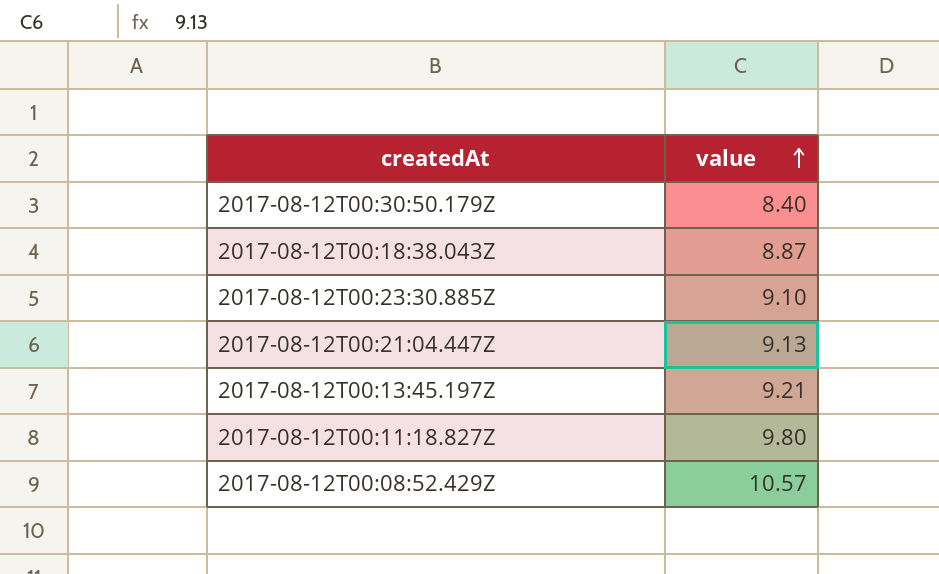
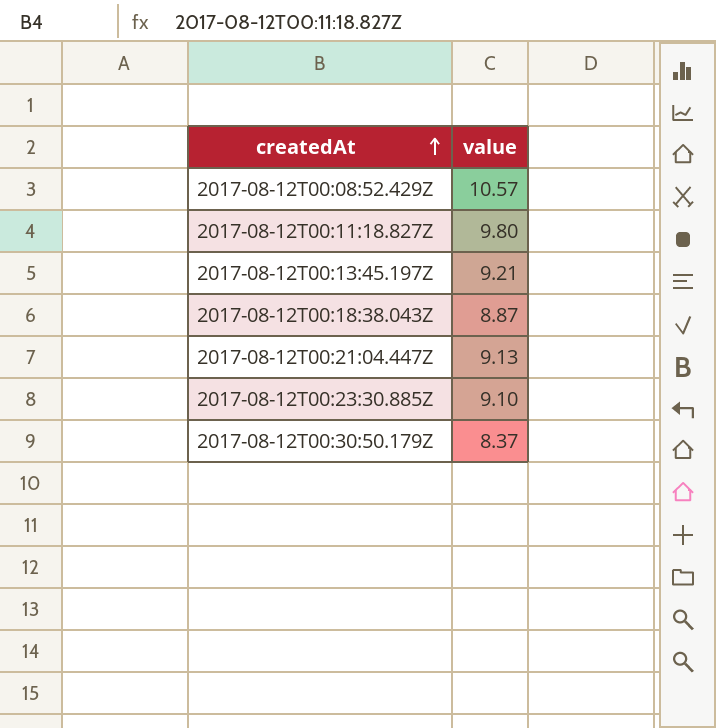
row order: value ascending -> createdAt ascending
2017-08-12T00:30:50.179Z | value: 8.40 -> 8.37

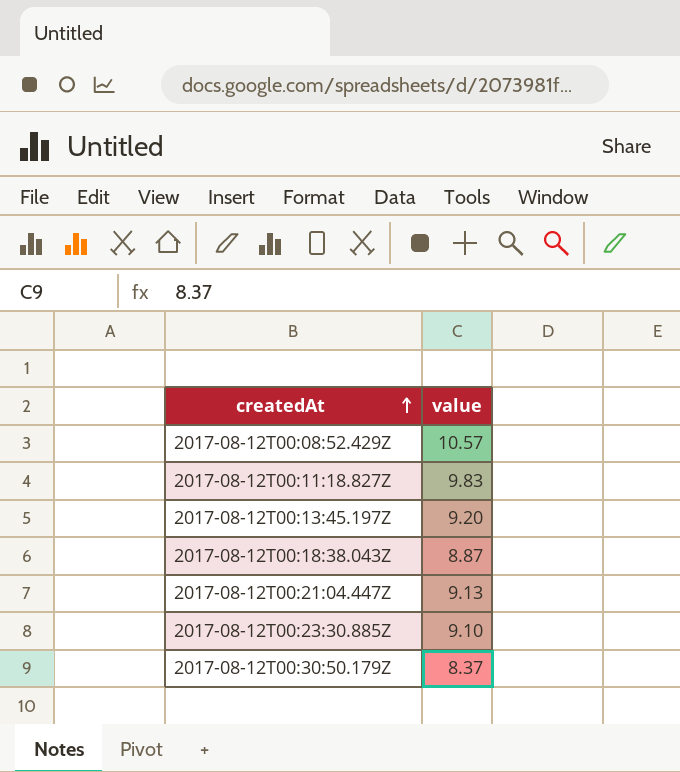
2017-08-12T00:11:18.827Z | value: 9.80 -> 9.83
2017-08-12T00:13:45.197Z | value: 9.21 -> 9.20

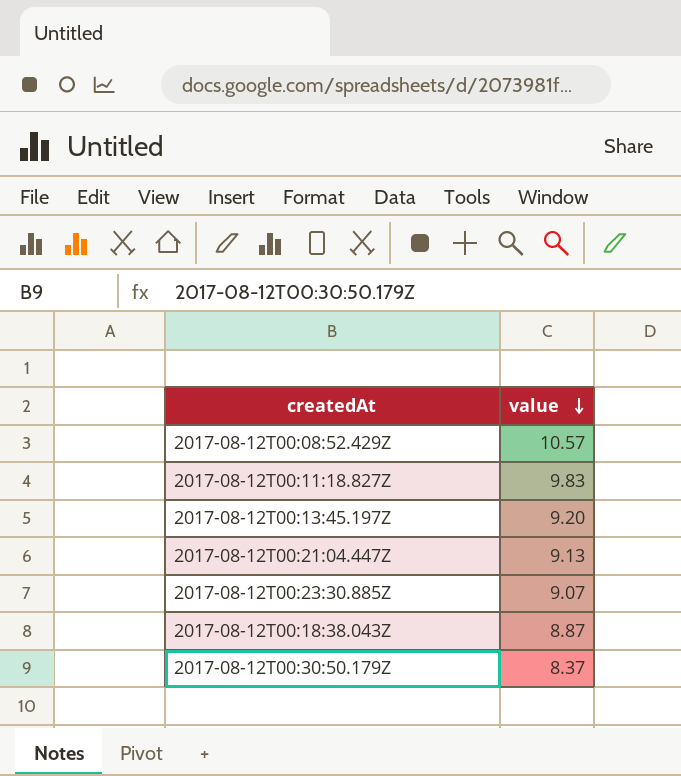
row order: createdAt ascending -> value descending
2017-08-12T00:23:30.885Z | value: 9.10 -> 9.07

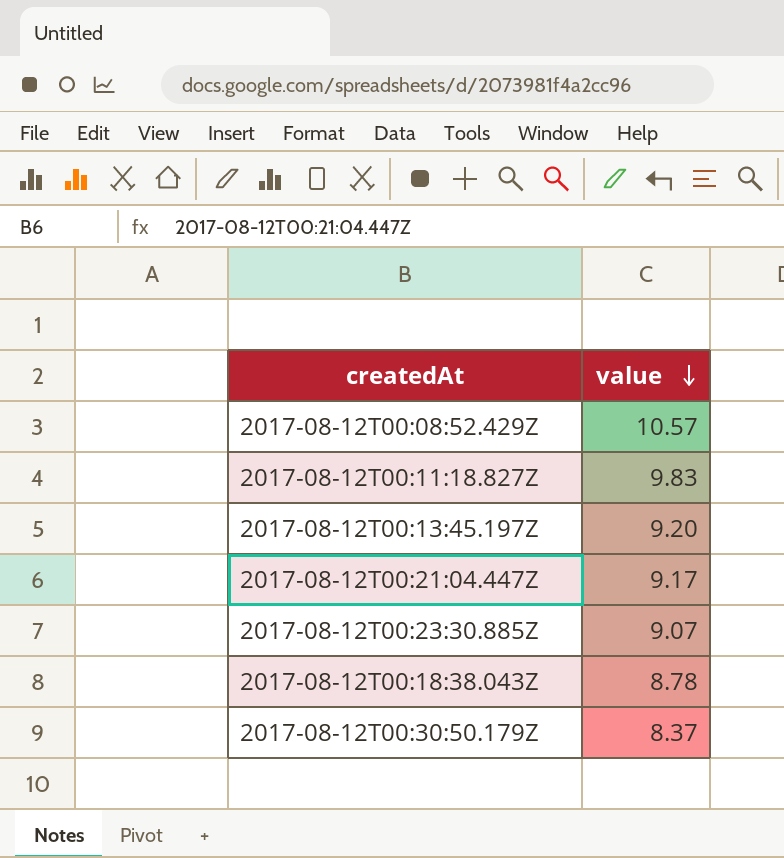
2017-08-12T00:21:04.447Z | value: 9.13 -> 9.17
2017-08-12T00:18:38.043Z | value: 8.87 -> 8.78

